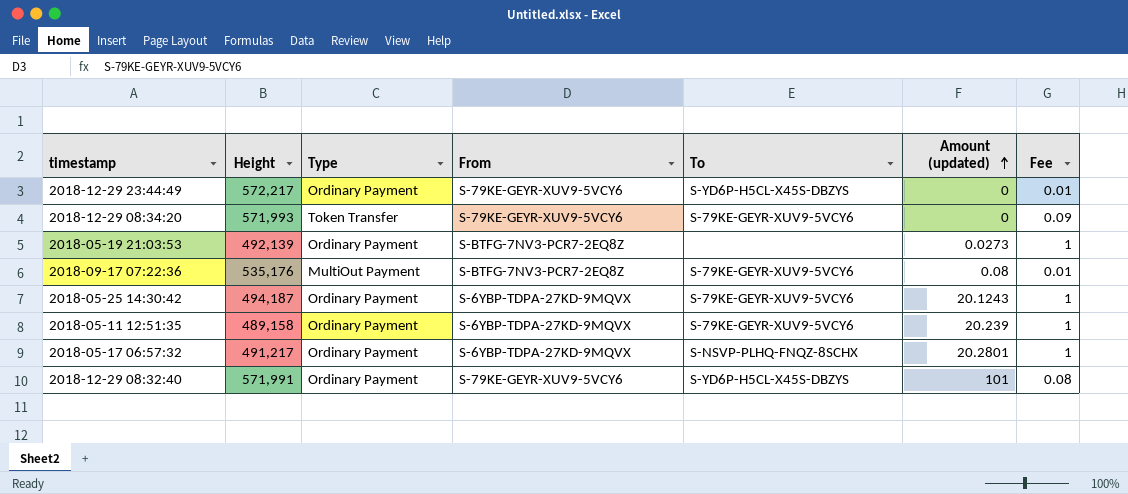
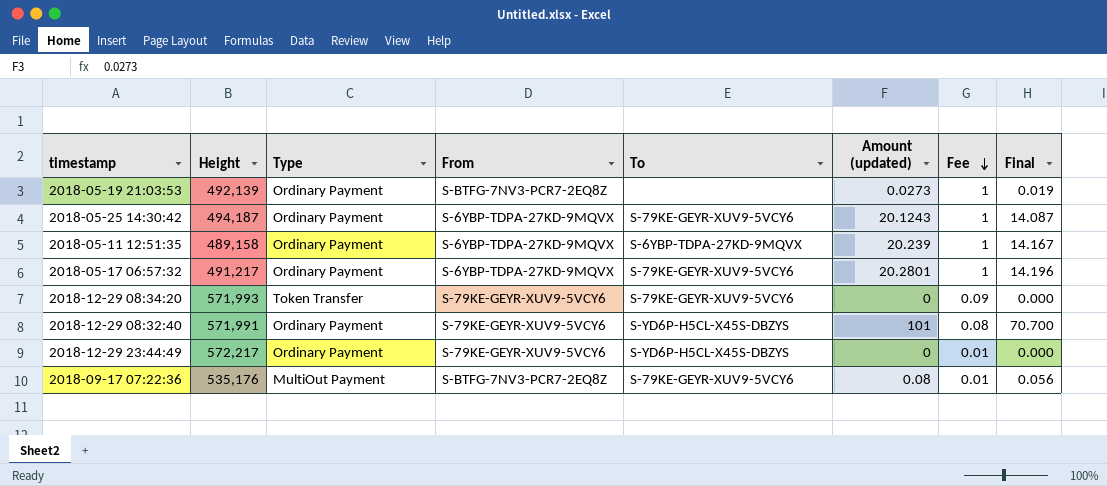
row order: Amount (updated) ascending -> Fee descending
column Final | formula: none -> [Amount (updated)] * 0.7
2018-05-11 12:51:35 | To: S-79KE-GEYR-XUV9-5VCY6 -> S-6YBP-TDPA-27KD-9MQVX
2018-05-17 06:57:32 | To: S-NSVP-PLHQ-FNQZ-8SCHX -> S-79KE-GEYR-XUV9-5VCY6

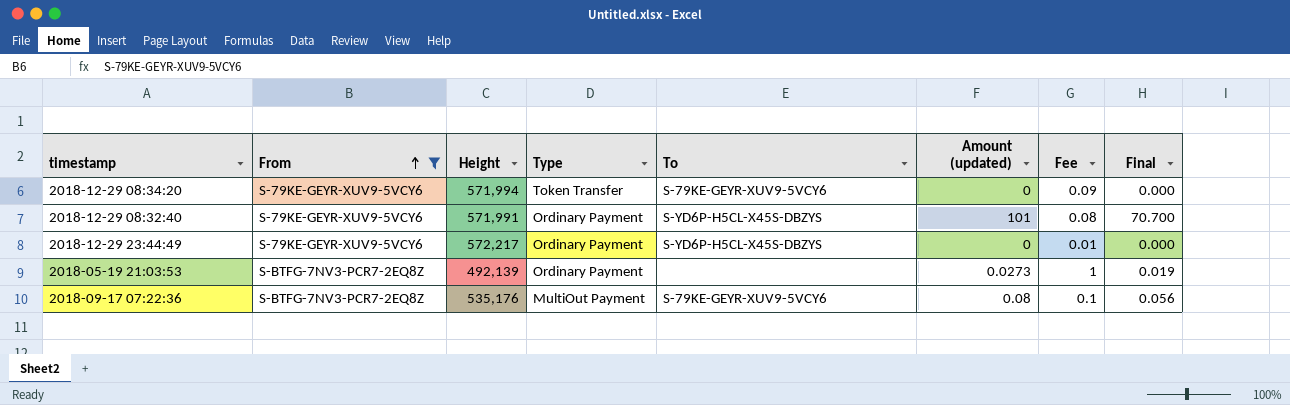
filter: none -> From != S-6YBP-TDPA-27KD-9MQVX
row order: Fee descending -> From ascending
column From | position: 4 -> 2
2018-12-29 08:34:20 | Height: 571,993 -> 571,994
2018-09-17 07:22:36 | Fee: 0.01 -> 0.1

